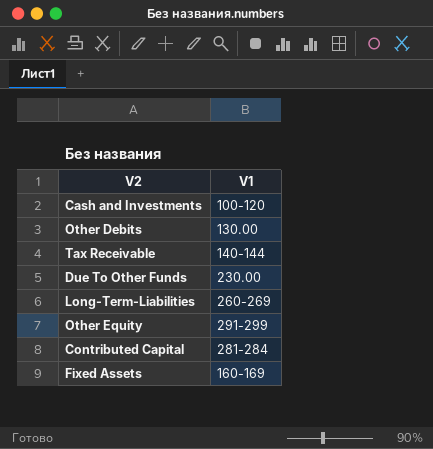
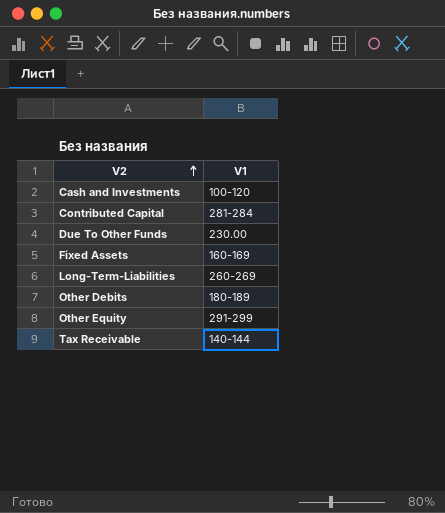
row order: none -> V2 ascending
Other Debits | V1: 130.00 -> 180-189

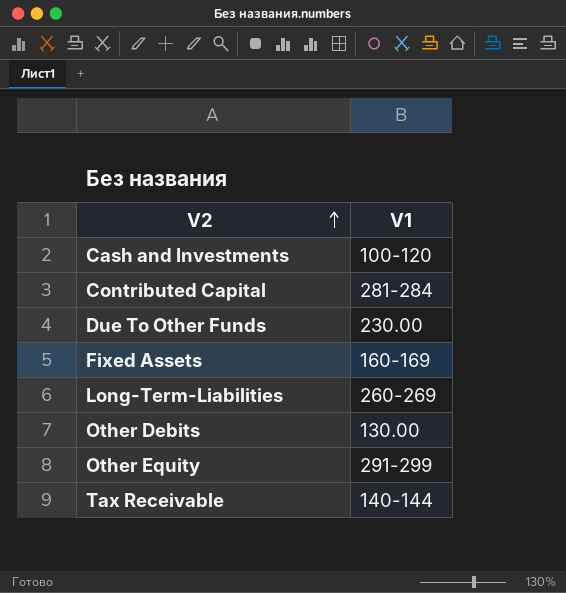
Other Debits | V1: 180-189 -> 130.00

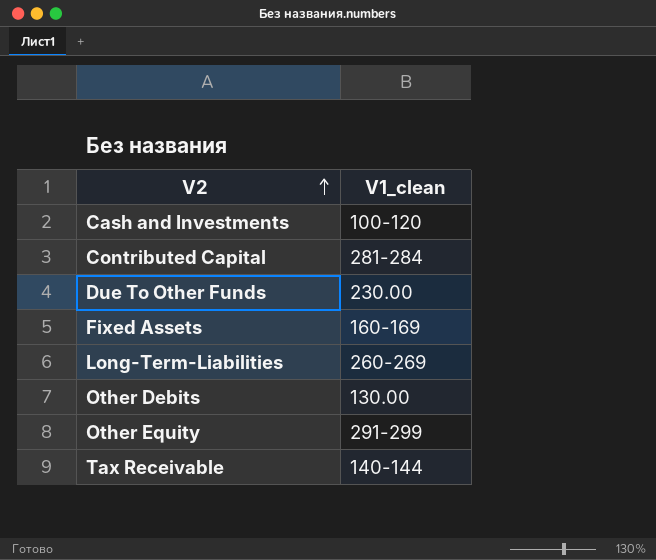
column name: V1 -> V1_clean

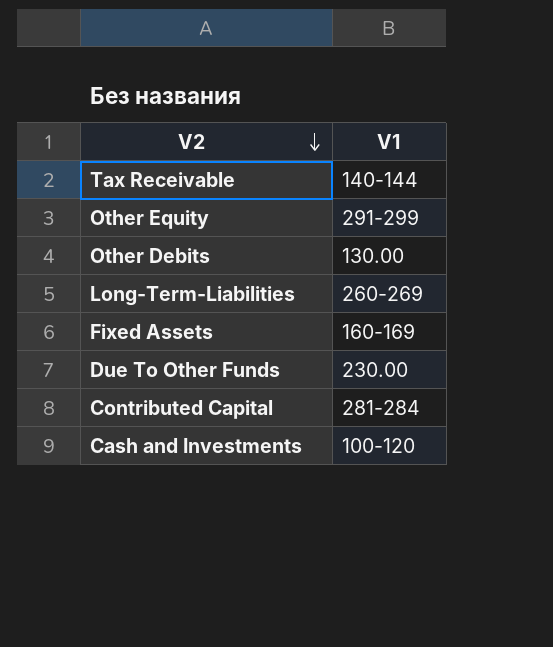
row order: V2 ascending -> V2 descending
column name: V1_clean -> V1

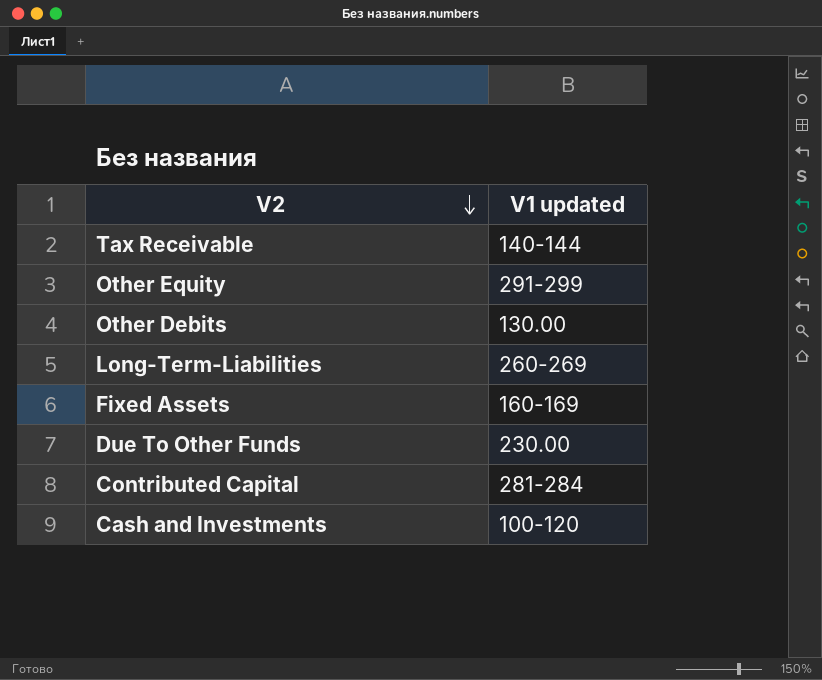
column name: V1 -> V1 updated

